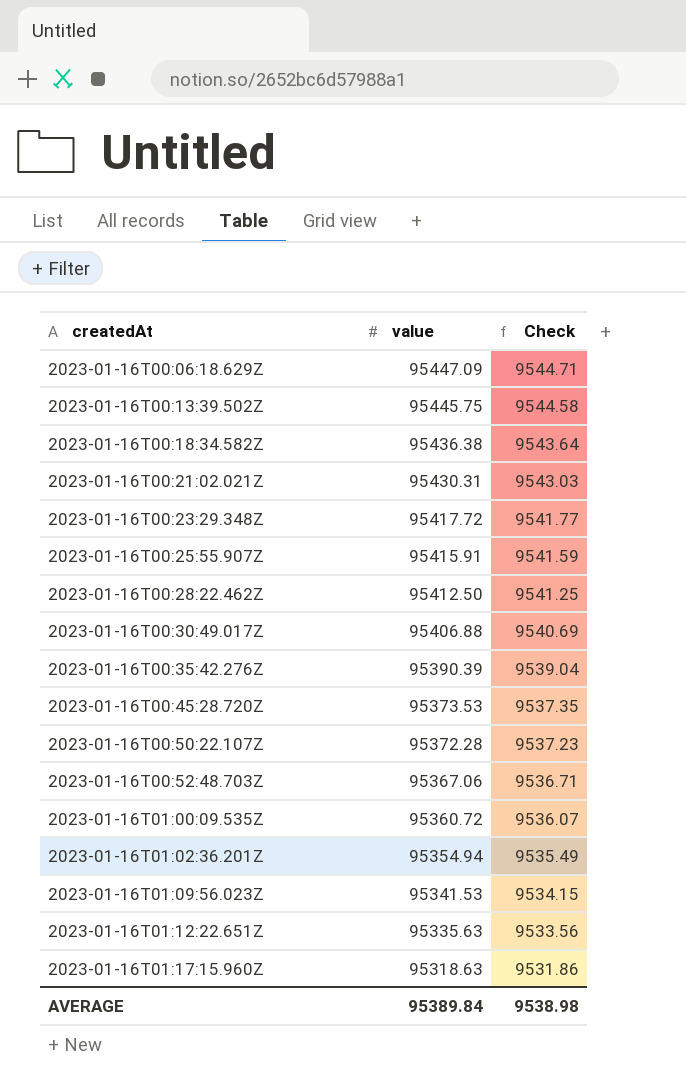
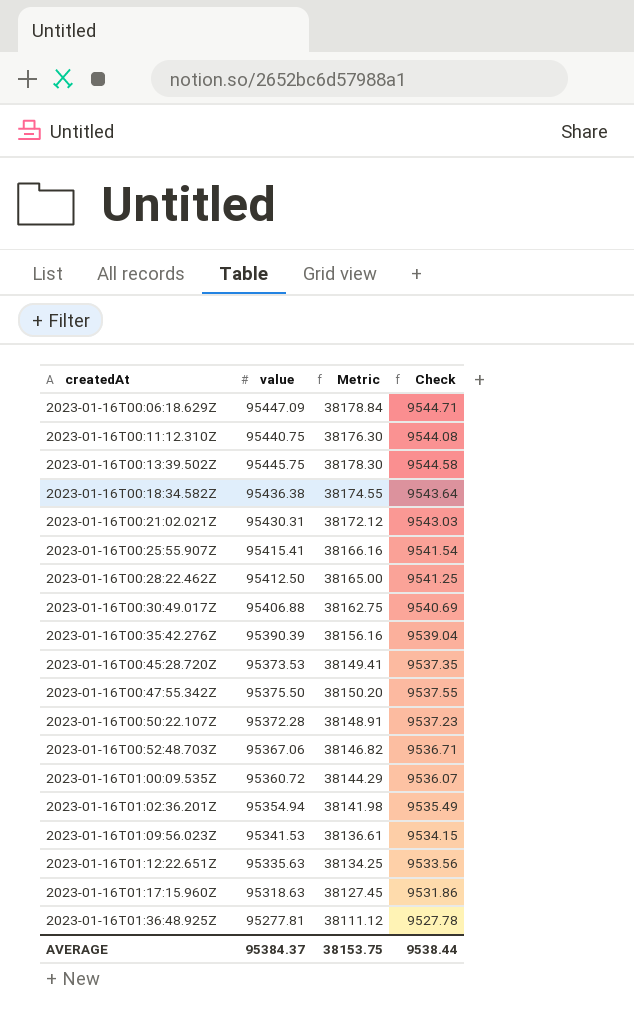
column Metric | formula: none -> [value] * 0.4
row 2023-01-16T00:23:29.348Z: 95417.72 | 9541.77 -> none
row 2023-01-16T00:11:12.310Z: none -> 95440.75 | 38176.30 | 9544.08
2023-01-16T00:25:55.907Z | value: 95415.91 -> 95415.41
2023-01-16T00:25:55.907Z | Check: 9541.59 -> 9541.54
row 2023-01-16T00:47:55.342Z: none -> 95375.50 | 38150.20 | 9537.55
row 2023-01-16T01:36:48.925Z: none -> 95277.81 | 38111.12 | 9527.78
AVERAGE | value: 95389.84 -> 95384.37
AVERAGE | Check: 9538.98 -> 9538.44

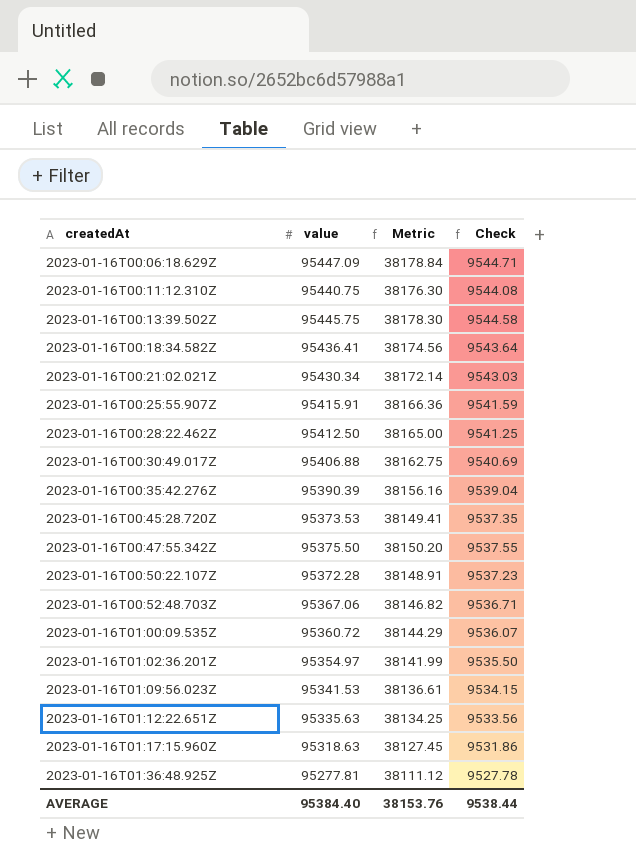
2023-01-16T00:18:34.582Z | value: 95436.38 -> 95436.41
2023-01-16T00:18:34.582Z | Metric: 38174.55 -> 38174.56
2023-01-16T00:21:02.021Z | value: 95430.31 -> 95430.34
2023-01-16T00:21:02.021Z | Metric: 38172.12 -> 38172.14
2023-01-16T00:25:55.907Z | value: 95415.41 -> 95415.91
2023-01-16T00:25:55.907Z | Metric: 38166.16 -> 38166.36
2023-01-16T00:25:55.907Z | Check: 9541.54 -> 9541.59
2023-01-16T01:02:36.201Z | value: 95354.94 -> 95354.97
2023-01-16T01:02:36.201Z | Metric: 38141.98 -> 38141.99
2023-01-16T01:02:36.201Z | Check: 9535.49 -> 9535.50
AVERAGE | value: 95384.37 -> 95384.40
AVERAGE | Metric: 38153.75 -> 38153.76

